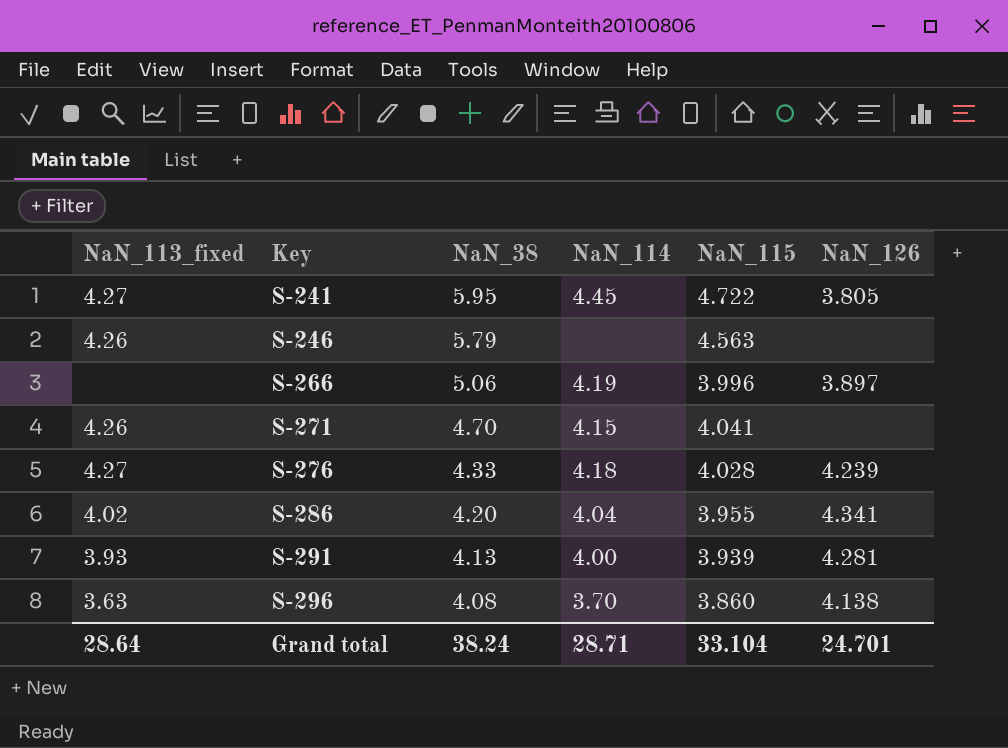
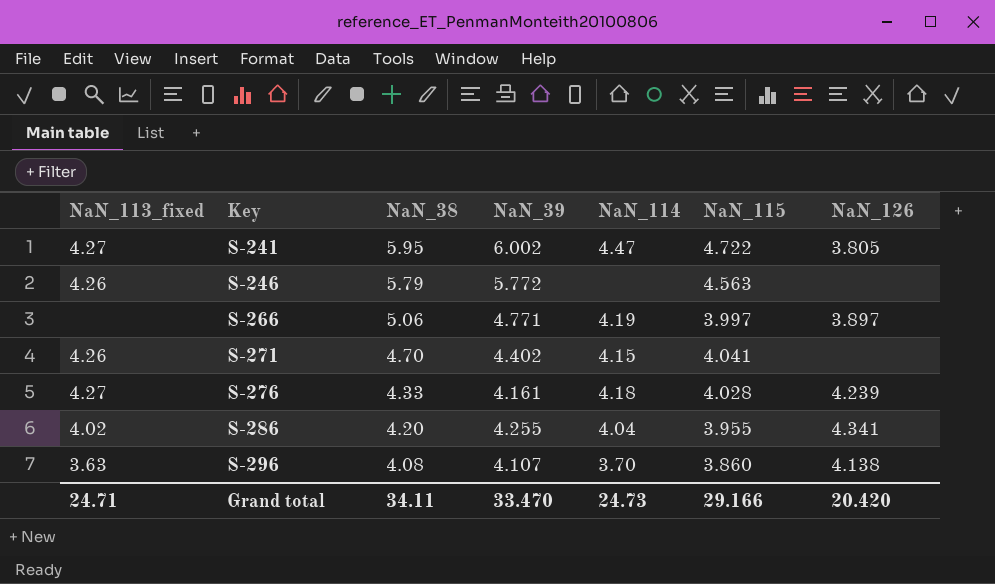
column NaN_39 | position: none -> 4
row S-291: 3.93 | 4.13 | 4.00 | 3.939 | 4.281 -> none
S-241 | NaN_114: 4.45 -> 4.47
S-266 | NaN_115: 3.996 -> 3.997
Grand total | NaN_113_fixed: 28.64 -> 24.71
Grand total | NaN_38: 38.24 -> 34.11
Grand total | NaN_114: 28.71 -> 24.73
Grand total | NaN_115: 33.104 -> 29.166
Grand total | NaN_126: 24.701 -> 20.420

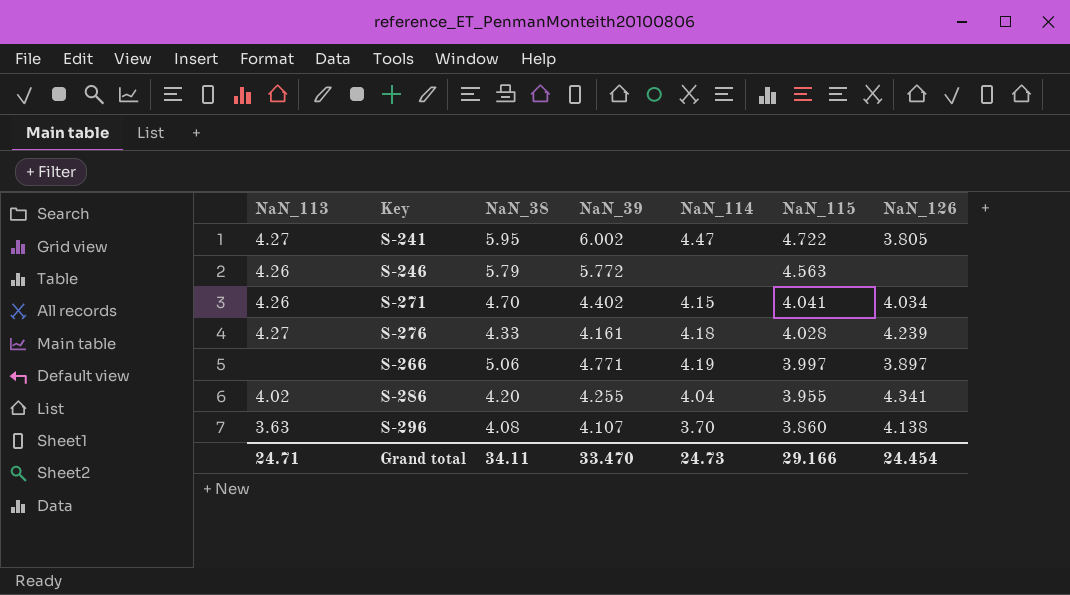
row order: Key ascending -> NaN_115 descending
column name: NaN_113_fixed -> NaN_113
S-271 | NaN_126: none -> 4.034
Grand total | NaN_126: 20.420 -> 24.454

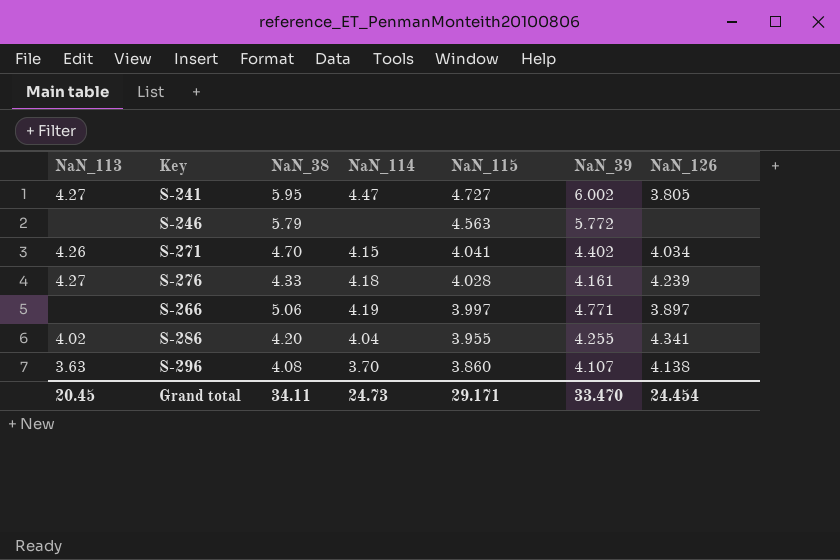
column NaN_39 | position: 4 -> 6
S-241 | NaN_115: 4.722 -> 4.727
S-246 | NaN_113: 4.26 -> none
Grand total | NaN_113: 24.71 -> 20.45
Grand total | NaN_115: 29.166 -> 29.171

